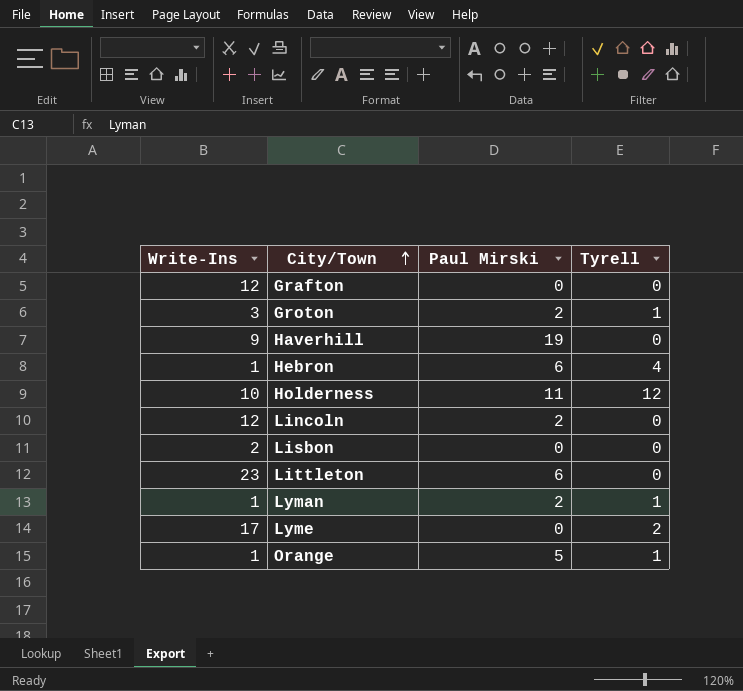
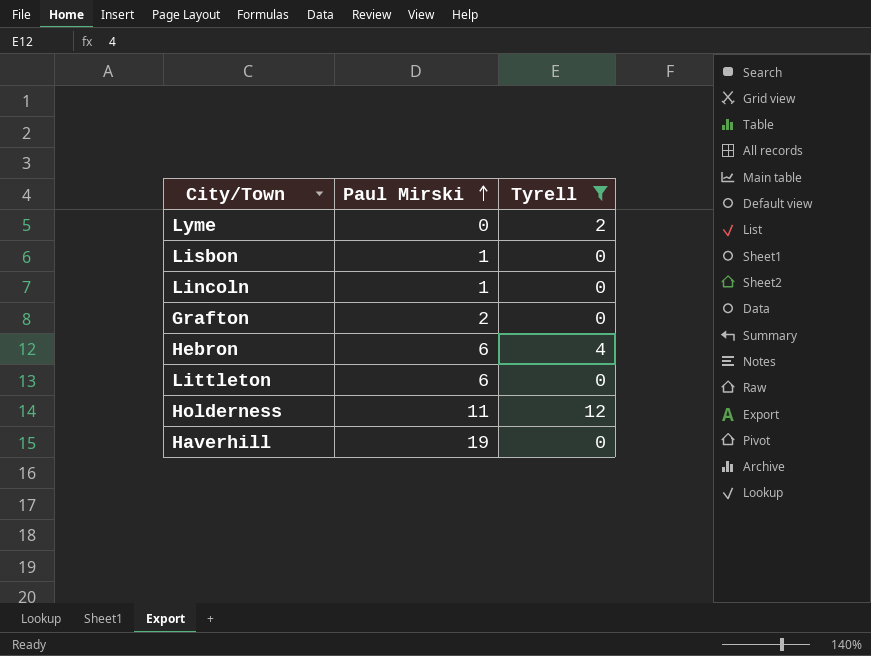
filter: none -> Tyrell != 1
row order: City/Town ascending -> Paul Mirski ascending
column Write-Ins | position: 1 -> none
Lisbon | Paul Mirski: 0 -> 1
Lincoln | Paul Mirski: 2 -> 1
Grafton | Paul Mirski: 0 -> 2

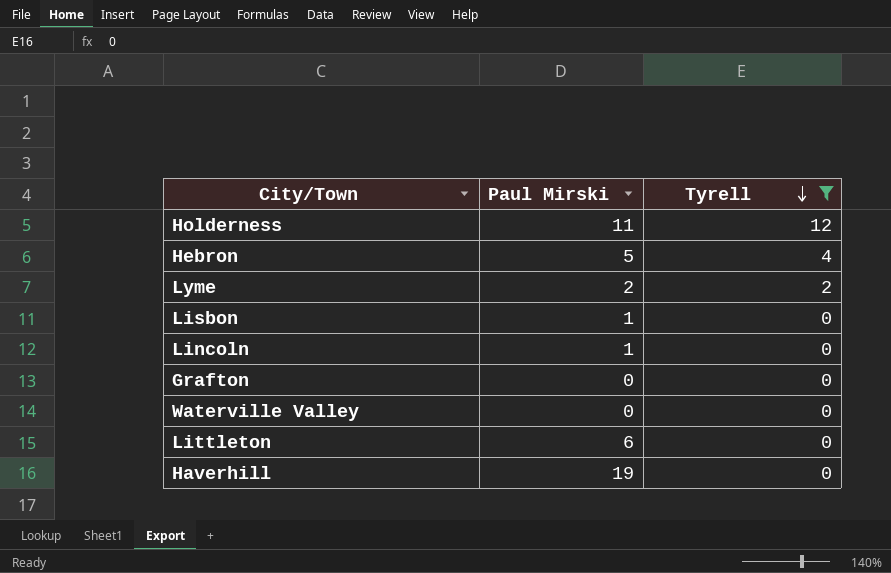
row order: Paul Mirski ascending -> Tyrell descending
Hebron | Paul Mirski: 6 -> 5
Lyme | Paul Mirski: 0 -> 2
Grafton | Paul Mirski: 2 -> 0
row Waterville Valley: none -> 0 | 0

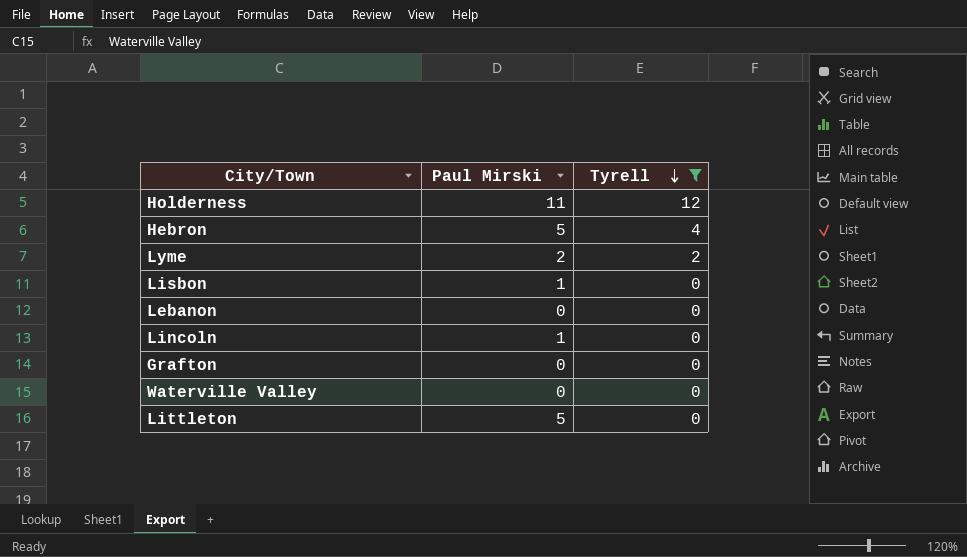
row Haverhill: 19 | 0 -> none
row Lebanon: none -> 0 | 0
Littleton | Paul Mirski: 6 -> 5

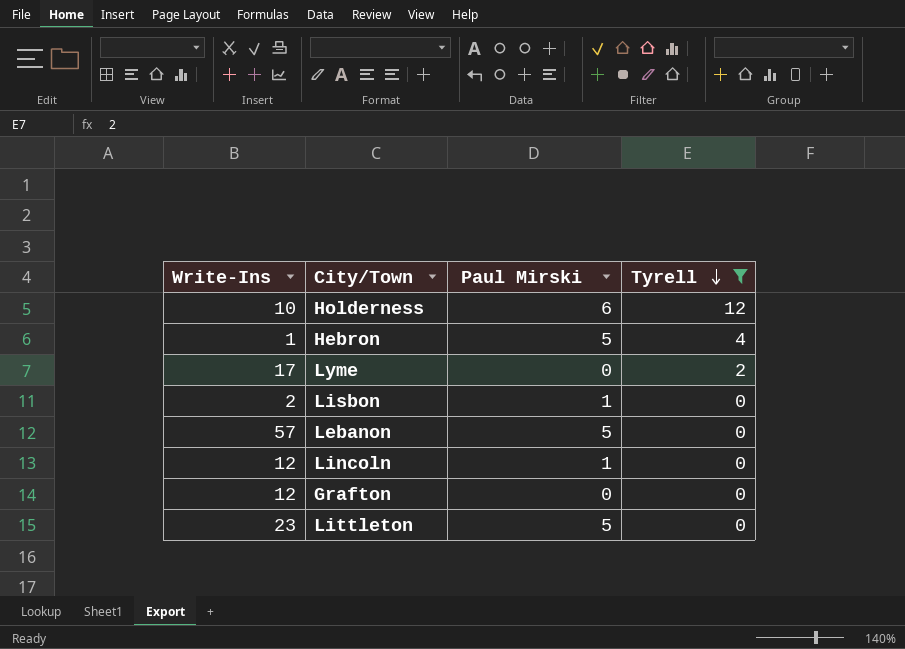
column Write-Ins | position: none -> 1
row Waterville Valley: 0 | 0 -> none
Holderness | Paul Mirski: 11 -> 6
Lyme | Paul Mirski: 2 -> 0
Lebanon | Paul Mirski: 0 -> 5

